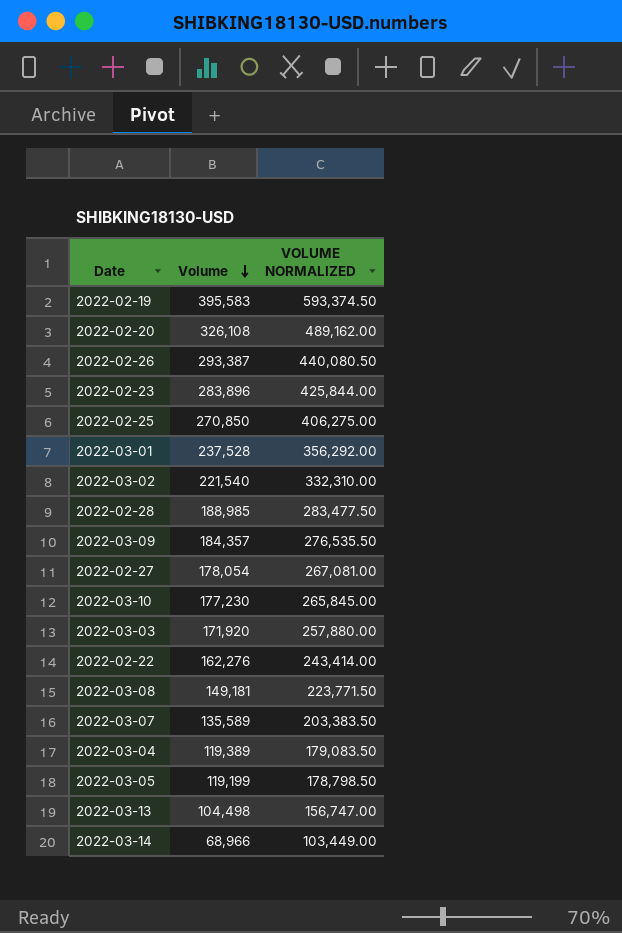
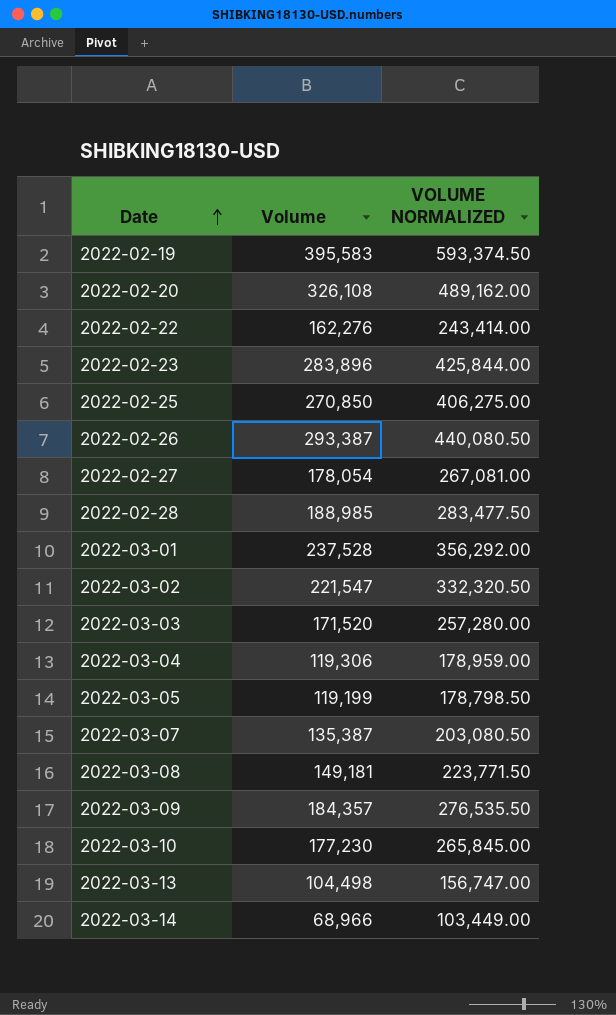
row order: Volume descending -> Date ascending
2022-03-02 | Volume: 221,540 -> 221,547
2022-03-02 | VOLUME NORMALIZED: 332,310.00 -> 332,320.50
2022-03-03 | Volume: 171,920 -> 171,520
2022-03-03 | VOLUME NORMALIZED: 257,880.00 -> 257,280.00
2022-03-04 | Volume: 119,389 -> 119,306
2022-03-04 | VOLUME NORMALIZED: 179,083.50 -> 178,959.00
2022-03-07 | Volume: 135,589 -> 135,387
2022-03-07 | VOLUME NORMALIZED: 203,383.50 -> 203,080.50

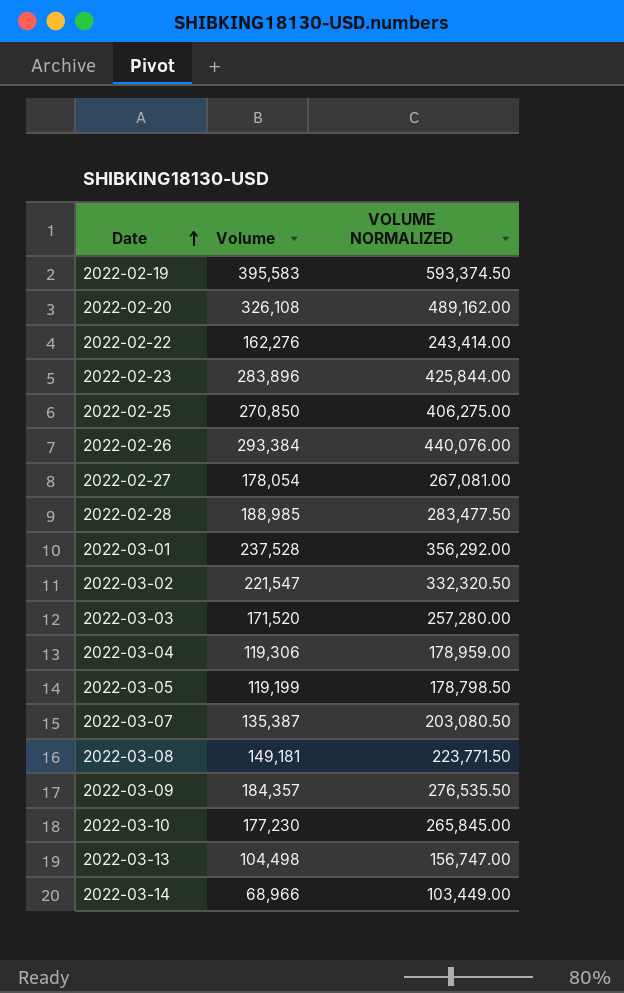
2022-02-26 | Volume: 293,387 -> 293,384
2022-02-26 | VOLUME NORMALIZED: 440,080.50 -> 440,076.00

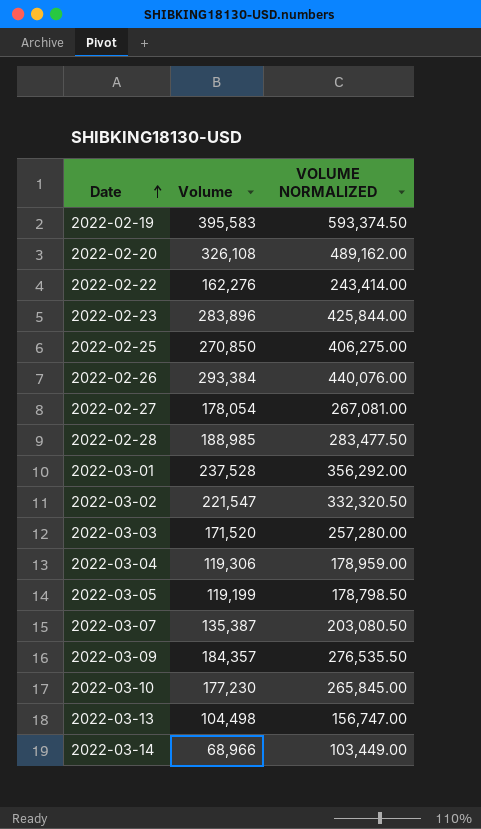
row 2022-03-08: 149,181 | 223,771.50 -> none

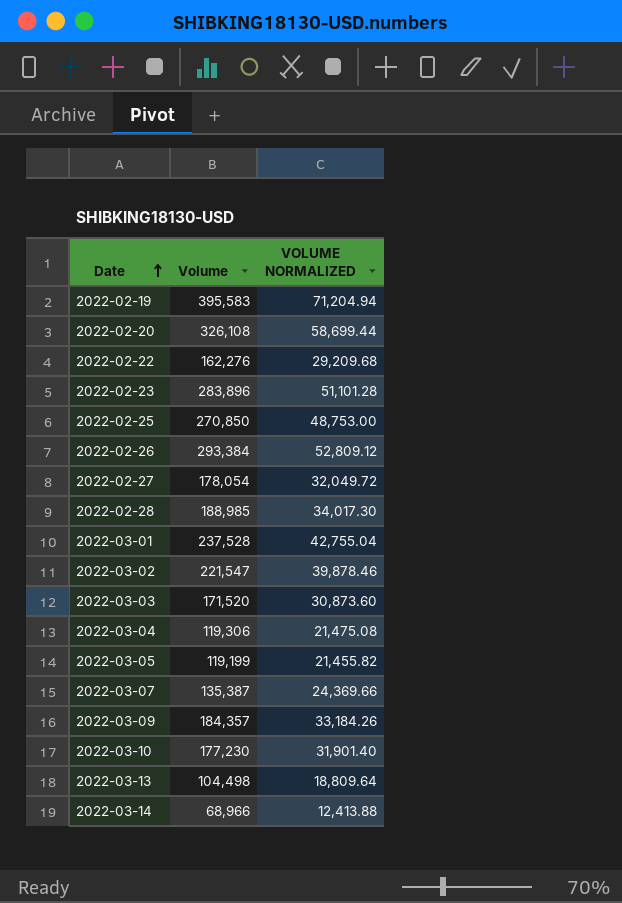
column VOLUME NORMALIZED | formula: [Volume] * 1.5 -> [Volume] * 0.18

